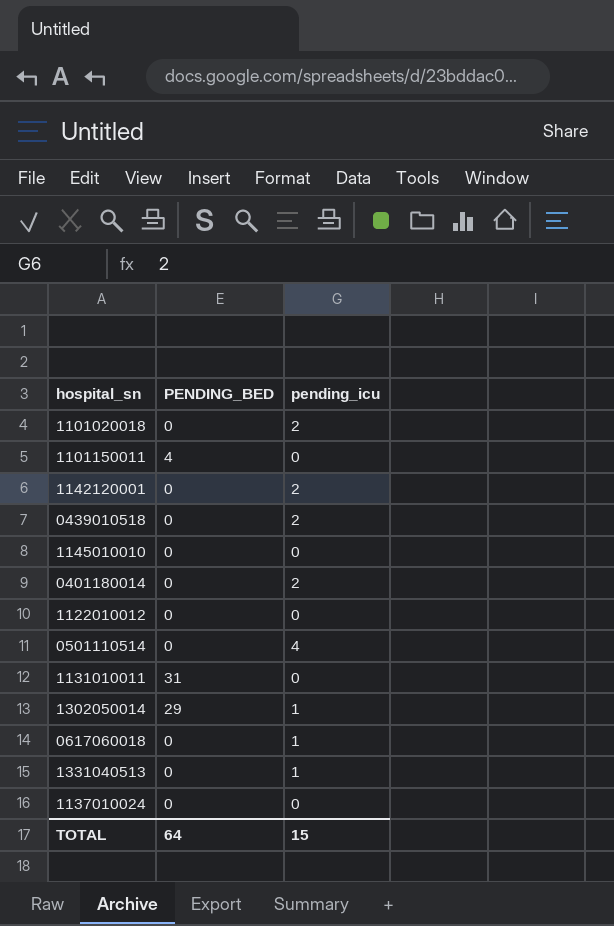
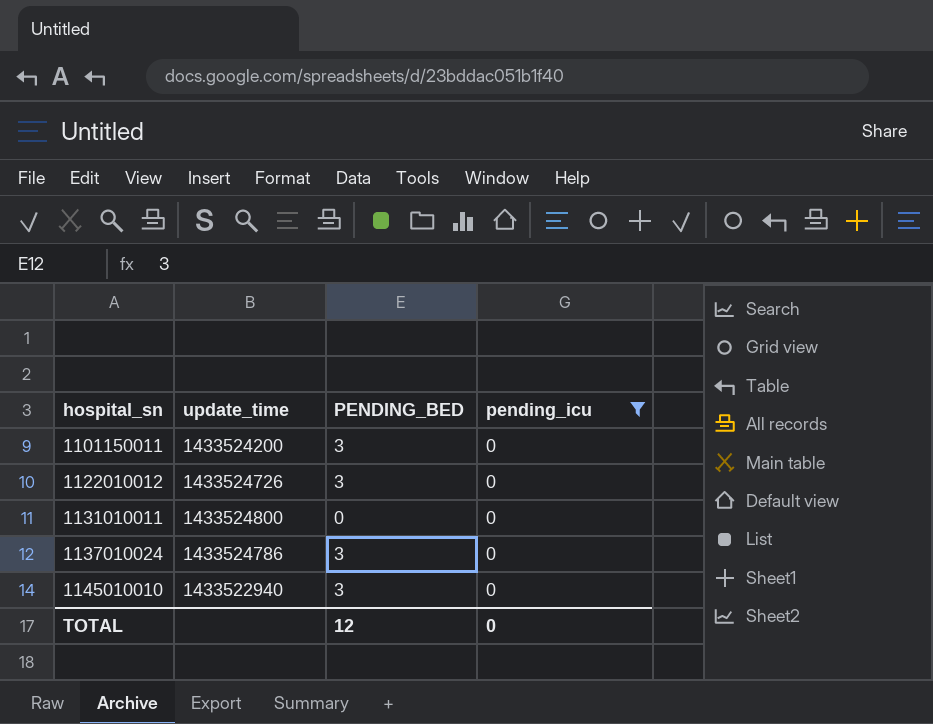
filter: none -> pending_icu = 0
row order: none -> hospital_sn ascending
column update_time | position: none -> 2
1101150011 | PENDING_BED: 4 -> 3
1122010012 | PENDING_BED: 0 -> 3
1131010011 | PENDING_BED: 31 -> 0
1137010024 | PENDING_BED: 0 -> 3
1145010010 | PENDING_BED: 0 -> 3
TOTAL | PENDING_BED: 64 -> 12
TOTAL | pending_icu: 15 -> 0

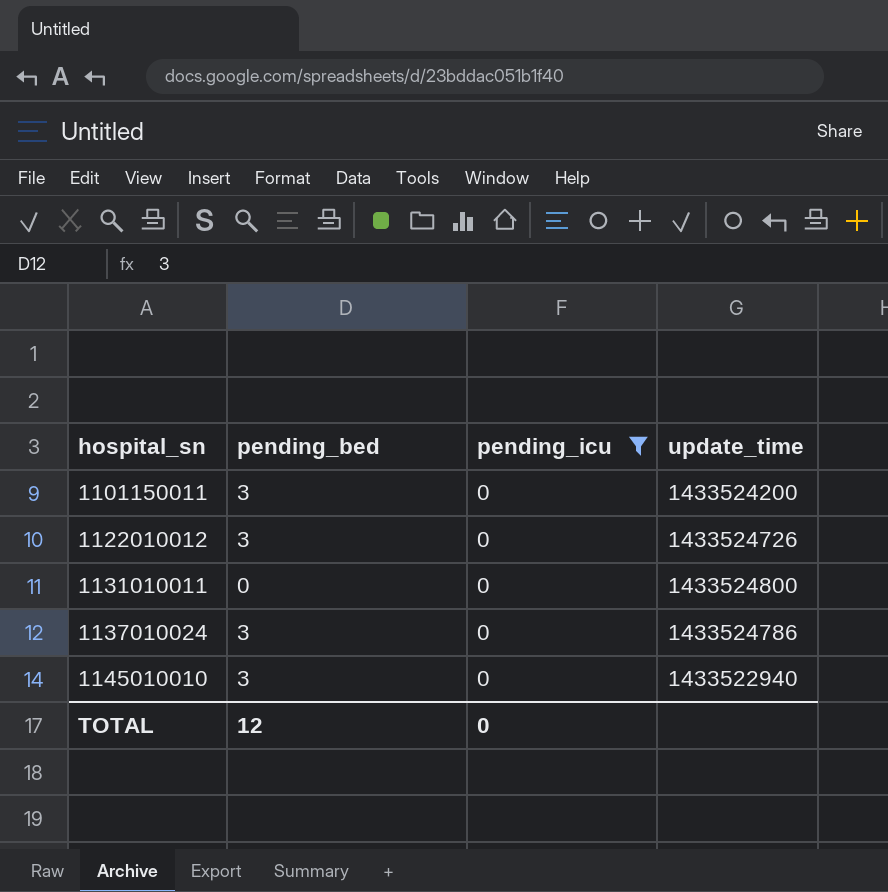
column name: PENDING_BED -> pending_bed
column update_time | position: 2 -> 4

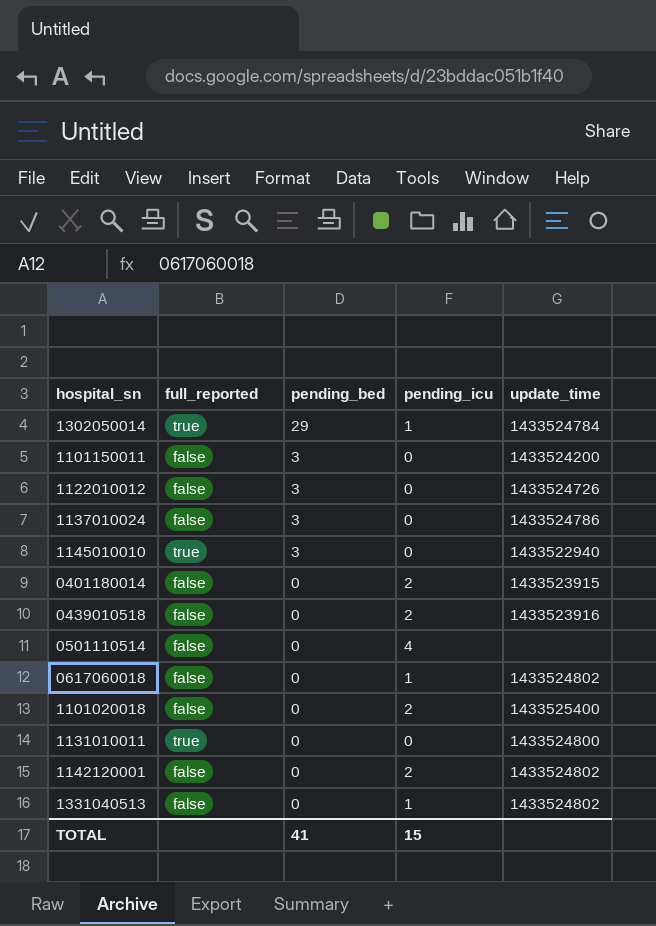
filter: pending_icu = 0 -> none
row order: hospital_sn ascending -> pending_bed descending
column full_reported | position: none -> 2
TOTAL | pending_bed: 12 -> 41
TOTAL | pending_icu: 0 -> 15

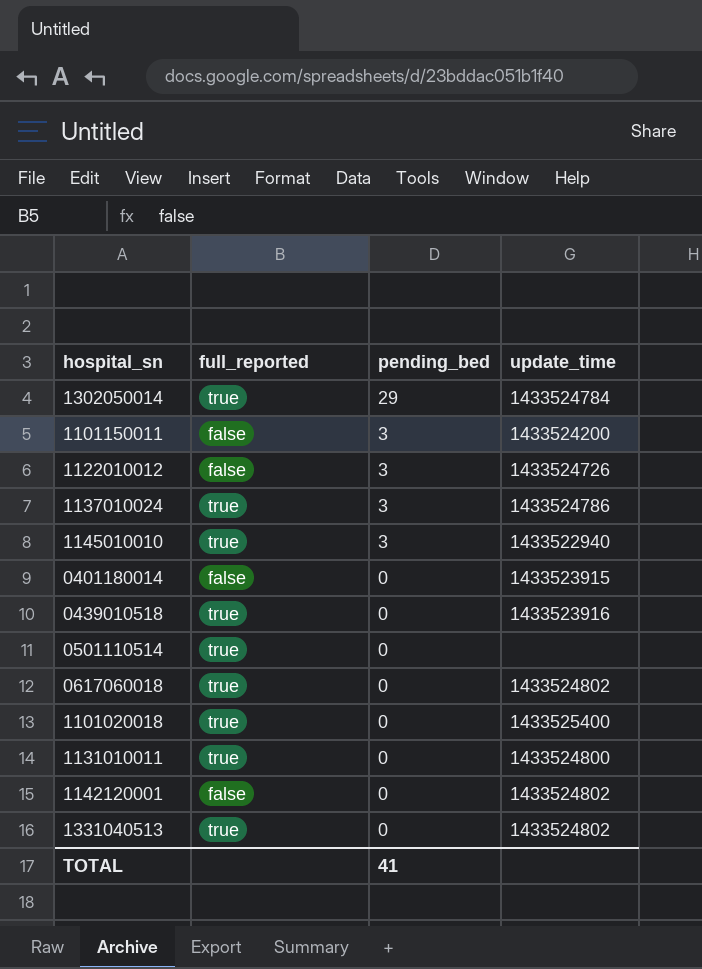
column pending_icu | position: 4 -> none
1137010024 | full_reported: false -> true
0439010518 | full_reported: false -> true
0501110514 | full_reported: false -> true
0617060018 | full_reported: false -> true
1101020018 | full_reported: false -> true
1331040513 | full_reported: false -> true

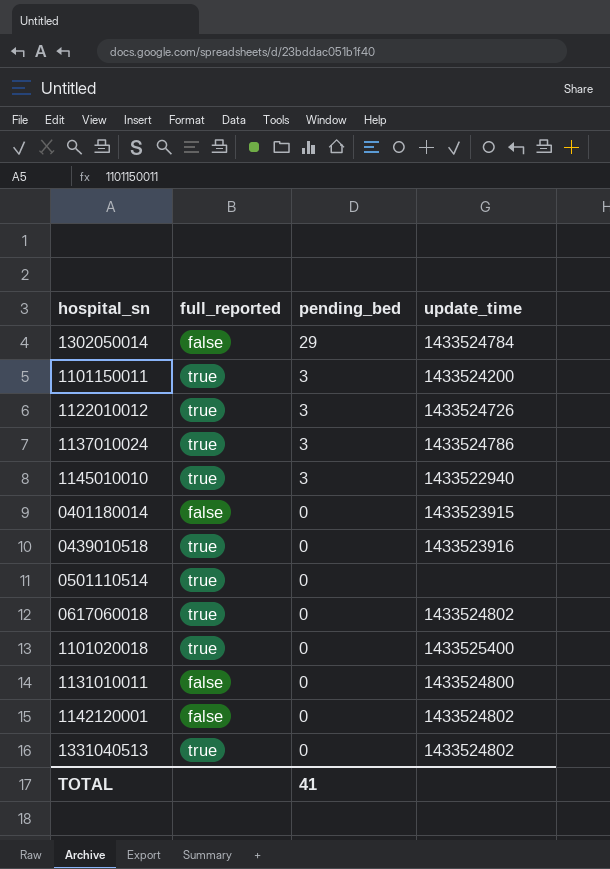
1302050014 | full_reported: true -> false
1101150011 | full_reported: false -> true
1122010012 | full_reported: false -> true
1131010011 | full_reported: true -> false

